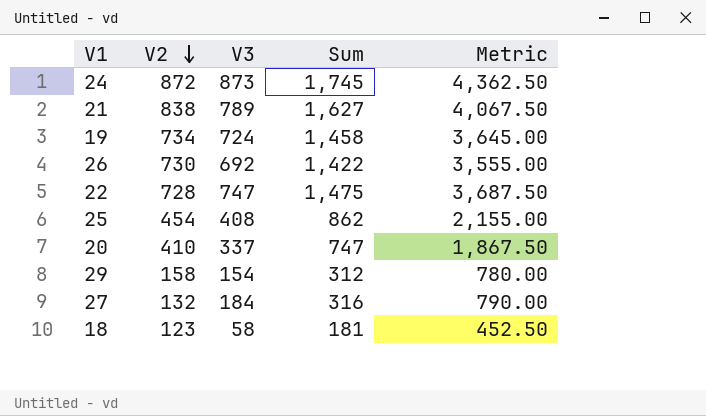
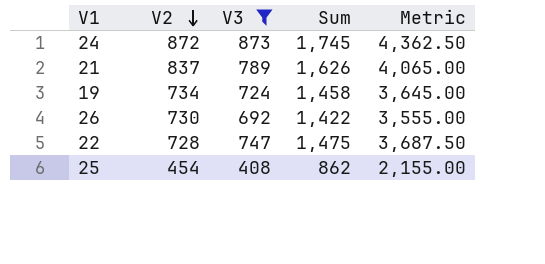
filter: none -> V3 >= 408
21 | V2: 838 -> 837
21 | Sum: 1,627 -> 1,626
21 | Metric: 4,067.50 -> 4,065.00

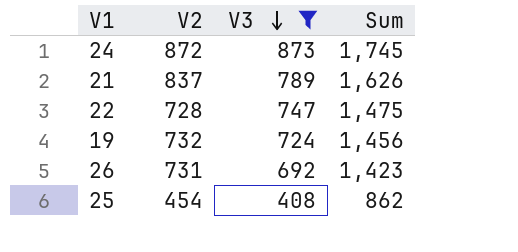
row order: V2 descending -> V3 descending
column Metric | formula: [Sum] * 2.5 -> none
19 | V2: 734 -> 732
19 | Sum: 1,458 -> 1,456
26 | V2: 730 -> 731
26 | Sum: 1,422 -> 1,423

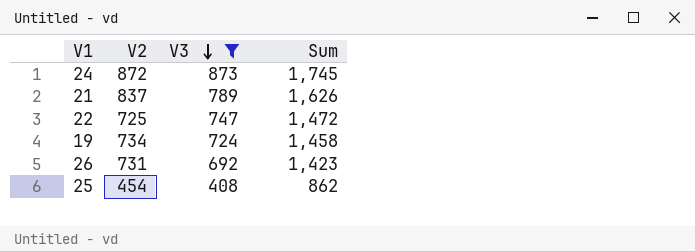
22 | V2: 728 -> 725
22 | Sum: 1,475 -> 1,472
19 | V2: 732 -> 734
19 | Sum: 1,456 -> 1,458

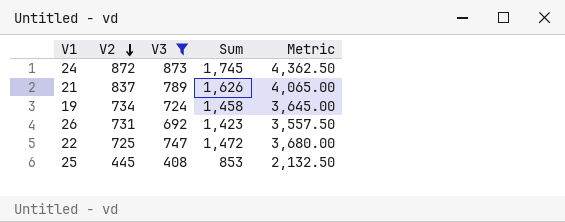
row order: V3 descending -> V2 descending
column Metric | formula: none -> [Sum] * 2.5
25 | V2: 454 -> 445
25 | Sum: 862 -> 853

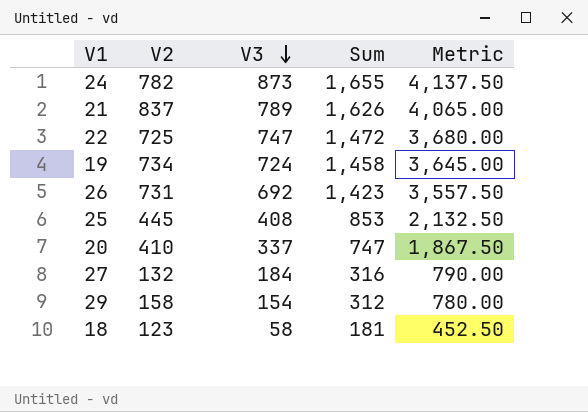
filter: V3 >= 408 -> none
row order: V2 descending -> V3 descending
24 | V2: 872 -> 782
24 | Sum: 1,745 -> 1,655
24 | Metric: 4,362.50 -> 4,137.50

